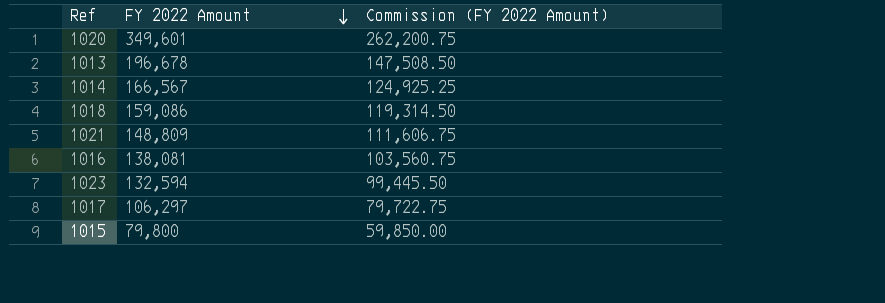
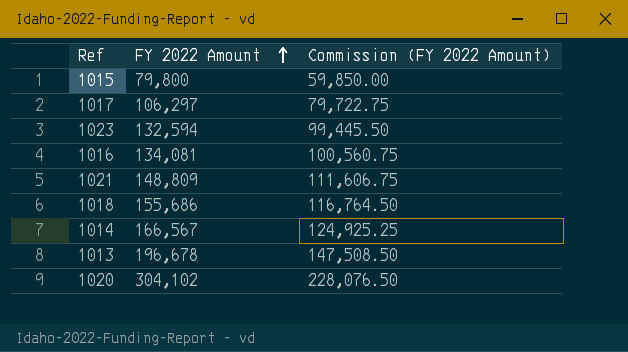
row order: FY 2022 Amount descending -> FY 2022 Amount ascending
1016 | FY 2022 Amount: 138,081 -> 134,081
1016 | Commission (FY 2022 Amount): 103,560.75 -> 100,560.75
1018 | FY 2022 Amount: 159,086 -> 155,686
1018 | Commission (FY 2022 Amount): 119,314.50 -> 116,764.50
1020 | FY 2022 Amount: 349,601 -> 304,102
1020 | Commission (FY 2022 Amount): 262,200.75 -> 228,076.50

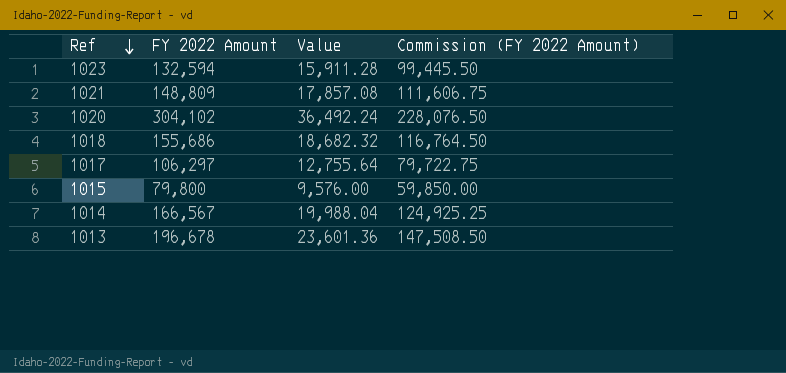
row order: FY 2022 Amount ascending -> Ref descending
column Value | formula: none -> [FY 2022 Amount] * 0.12
row 1016: 134,081 | 100,560.75 -> none

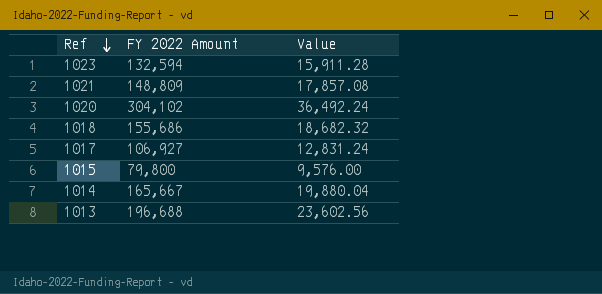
column Commission (FY 2022 Amount) | formula: [FY 2022 Amount] * 0.75 -> none
1017 | FY 2022 Amount: 106,297 -> 106,927
1017 | Value: 12,755.64 -> 12,831.24
1014 | FY 2022 Amount: 166,567 -> 165,667
1014 | Value: 19,988.04 -> 19,880.04
1013 | FY 2022 Amount: 196,678 -> 196,688
1013 | Value: 23,601.36 -> 23,602.56

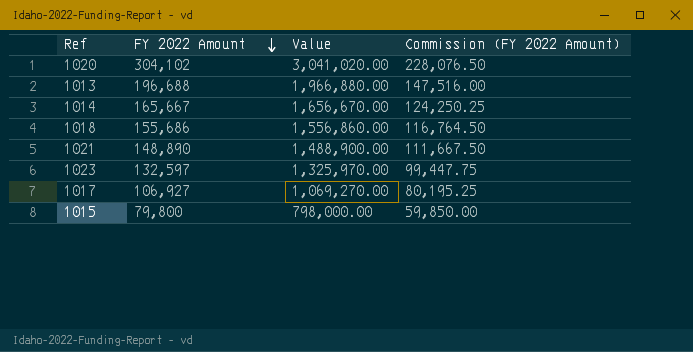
row order: Ref descending -> FY 2022 Amount descending
column Value | formula: [FY 2022 Amount] * 0.12 -> [FY 2022 Amount] * 10
column Commission (FY 2022 Amount) | formula: none -> [FY 2022 Amount] * 0.75
1021 | FY 2022 Amount: 148,809 -> 148,890
1023 | FY 2022 Amount: 132,594 -> 132,597

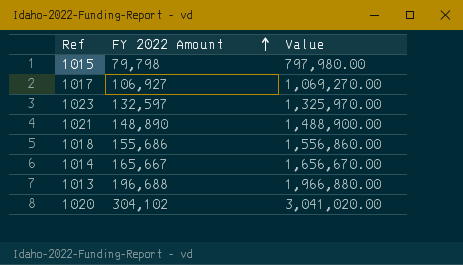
row order: FY 2022 Amount descending -> FY 2022 Amount ascending
column Commission (FY 2022 Amount) | formula: [FY 2022 Amount] * 0.75 -> none
1015 | FY 2022 Amount: 79,800 -> 79,798
1015 | Value: 798,000.00 -> 797,980.00

